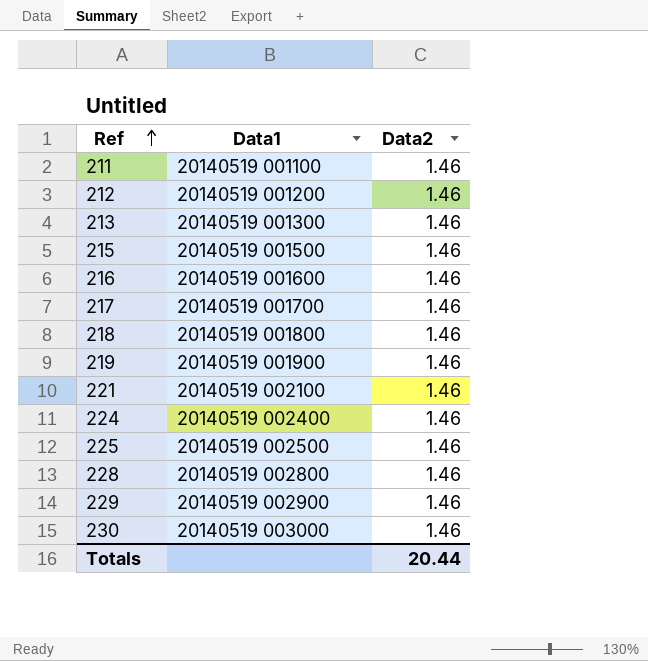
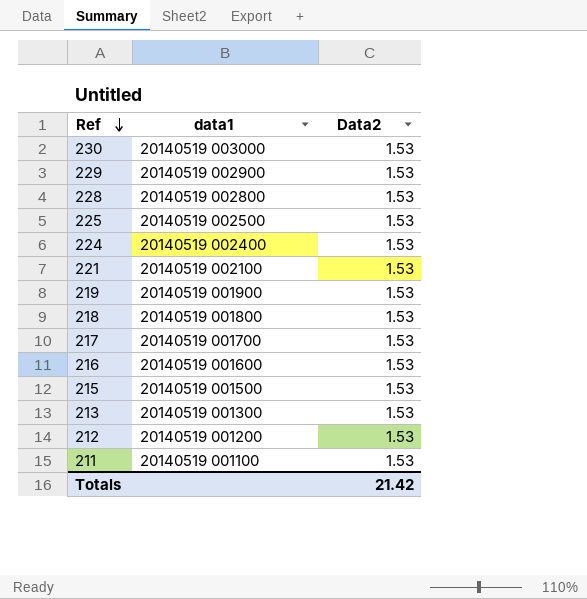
row order: Ref ascending -> Ref descending
column name: Data1 -> data1
230 | Data2: 1.46 -> 1.53
229 | Data2: 1.46 -> 1.53
228 | Data2: 1.46 -> 1.53
225 | Data2: 1.46 -> 1.53
224 | Data2: 1.46 -> 1.53
221 | Data2: 1.46 -> 1.53
219 | Data2: 1.46 -> 1.53
218 | Data2: 1.46 -> 1.53
217 | Data2: 1.46 -> 1.53
216 | Data2: 1.46 -> 1.53
215 | Data2: 1.46 -> 1.53
213 | Data2: 1.46 -> 1.53
212 | Data2: 1.46 -> 1.53
211 | Data2: 1.46 -> 1.53
Totals | Data2: 20.44 -> 21.42

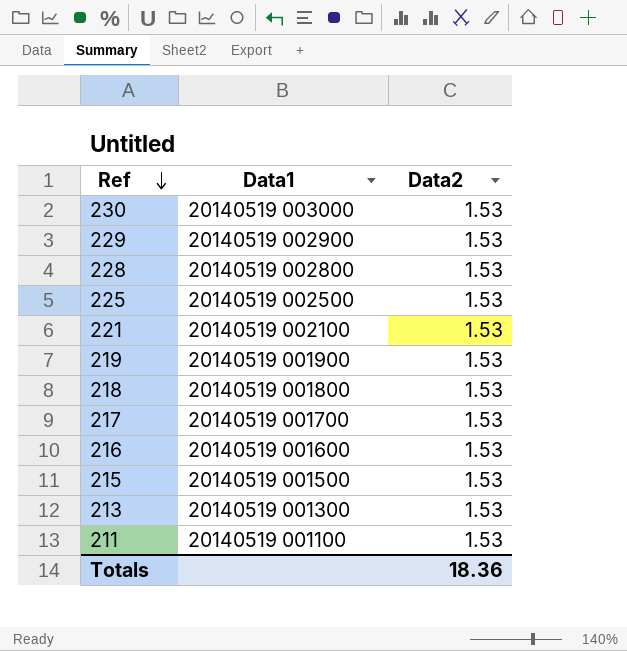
column name: data1 -> Data1
row 224: 20140519 002400 | 1.53 -> none
row 212: 20140519 001200 | 1.53 -> none
Totals | Data2: 21.42 -> 18.36

